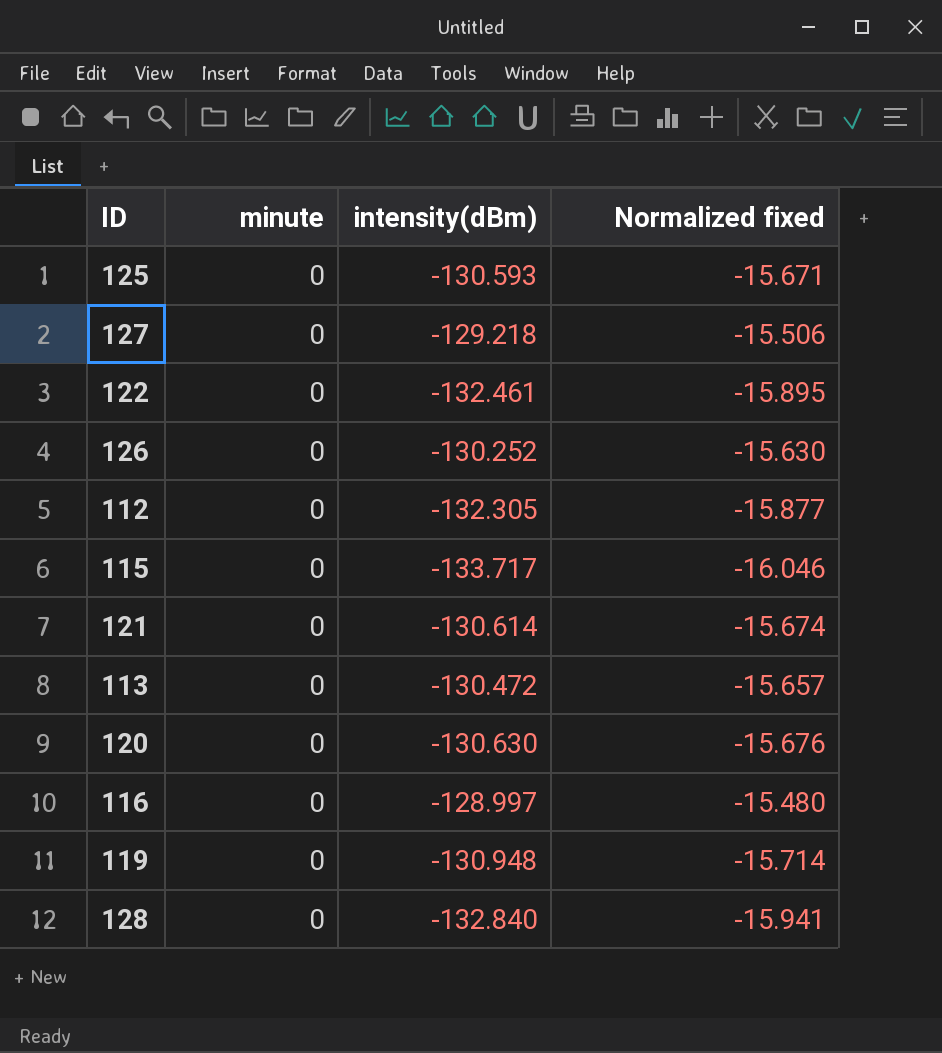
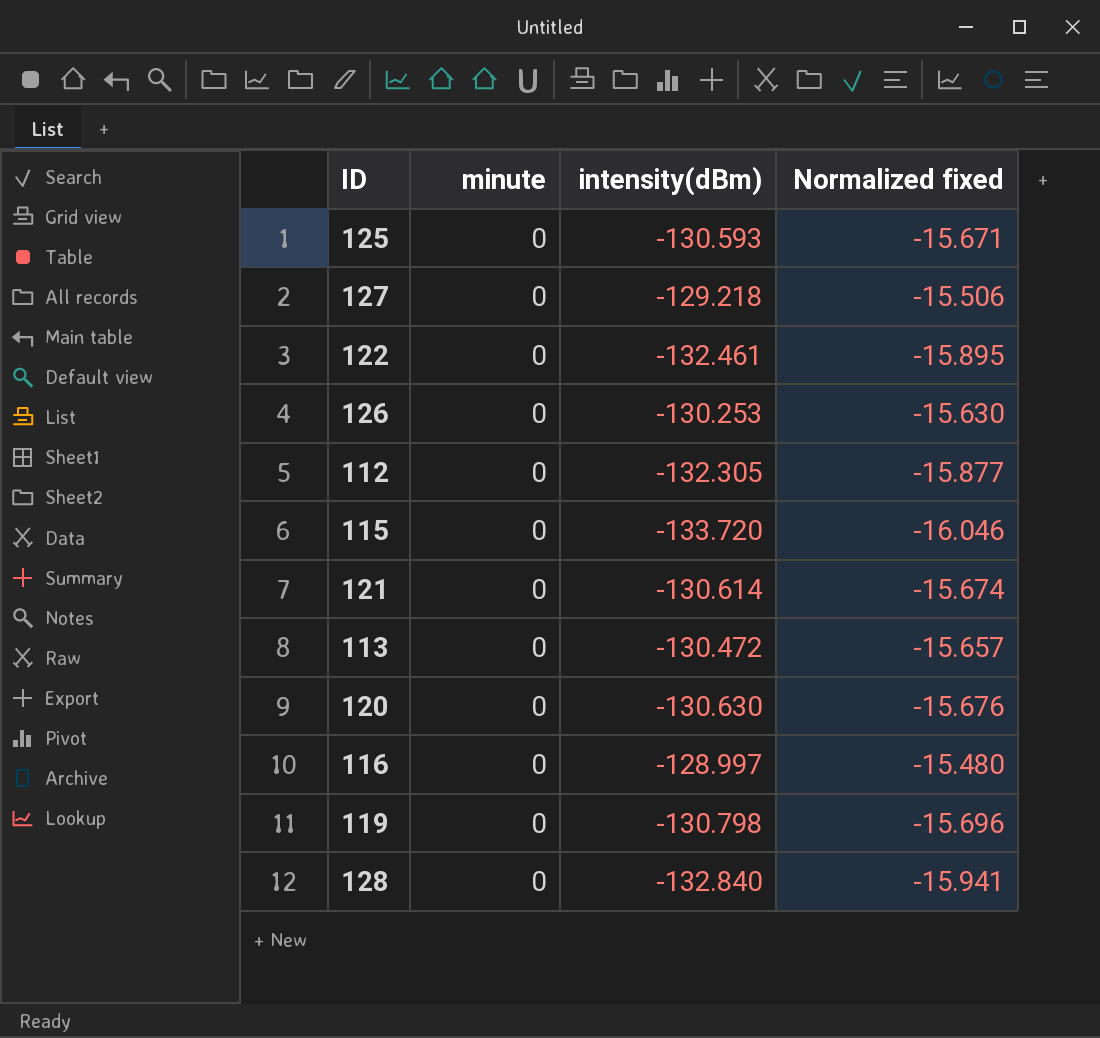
126 | intensity(dBm): -130.252 -> -130.253
115 | intensity(dBm): -133.717 -> -133.720
119 | intensity(dBm): -130.948 -> -130.798
119 | Normalized fixed: -15.714 -> -15.696

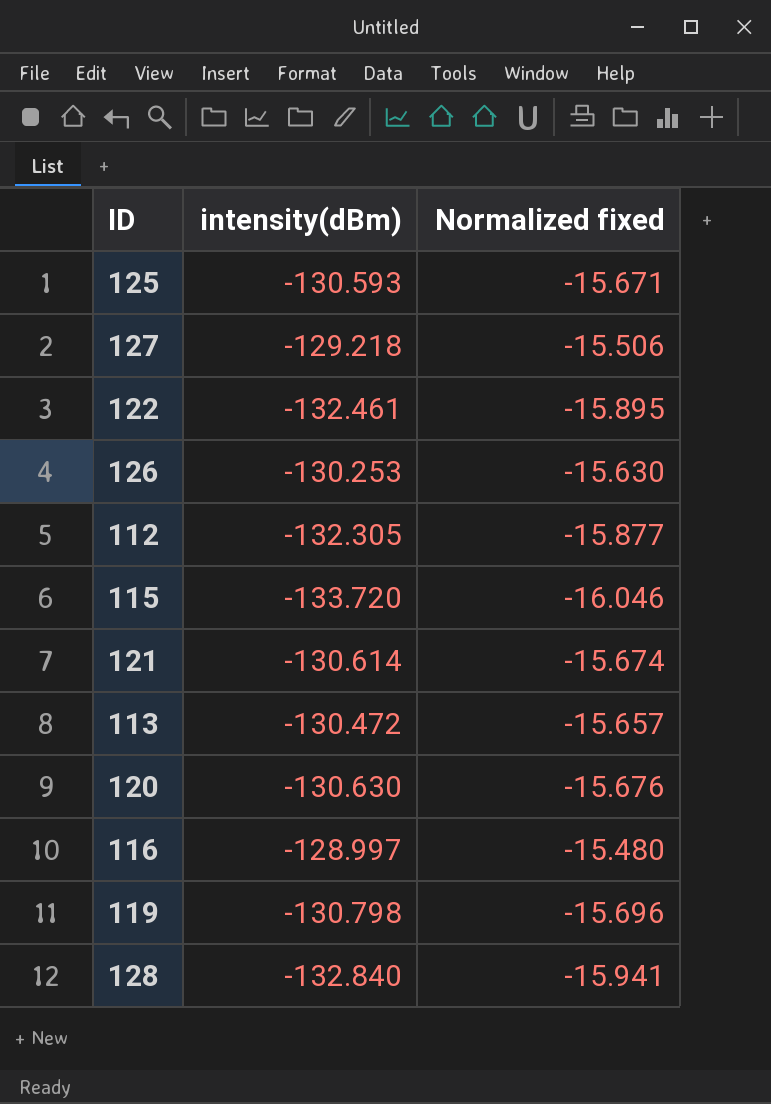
column minute | position: 2 -> none

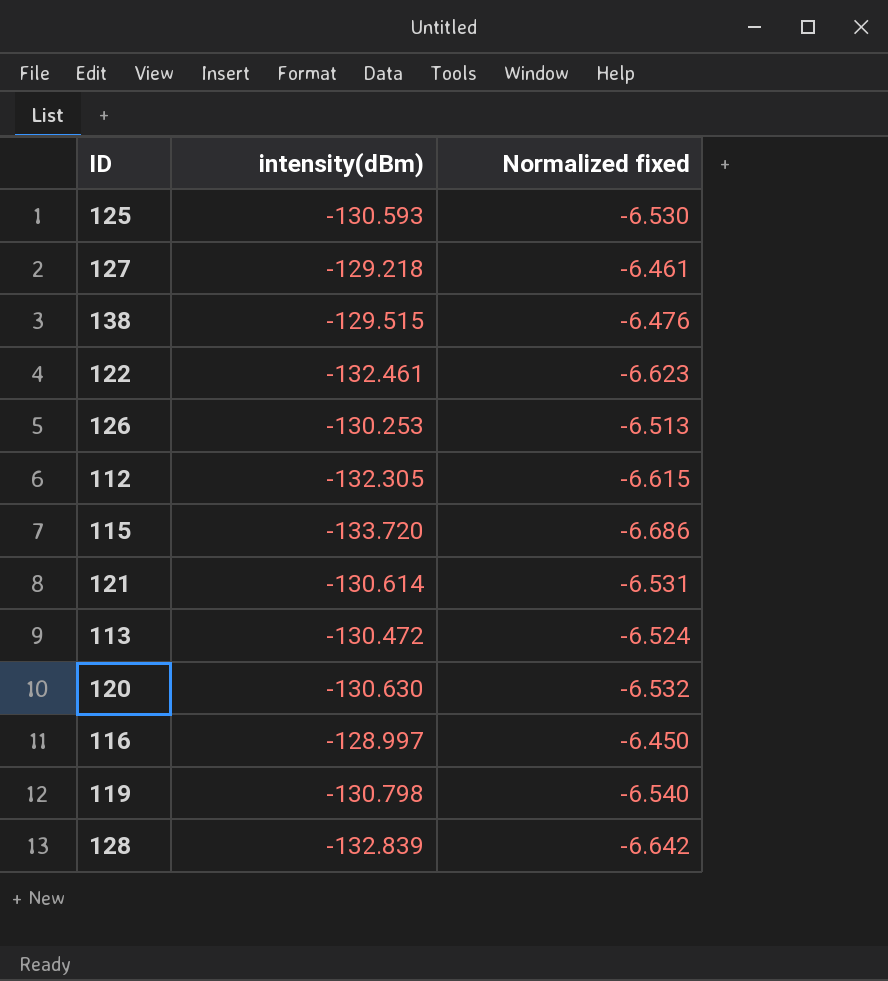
column Normalized fixed | formula: [intensity(dBm)] * 0.12 -> [intensity(dBm)] * 0.05
row 138: none -> -129.515 | -6.476
128 | intensity(dBm): -132.840 -> -132.839

